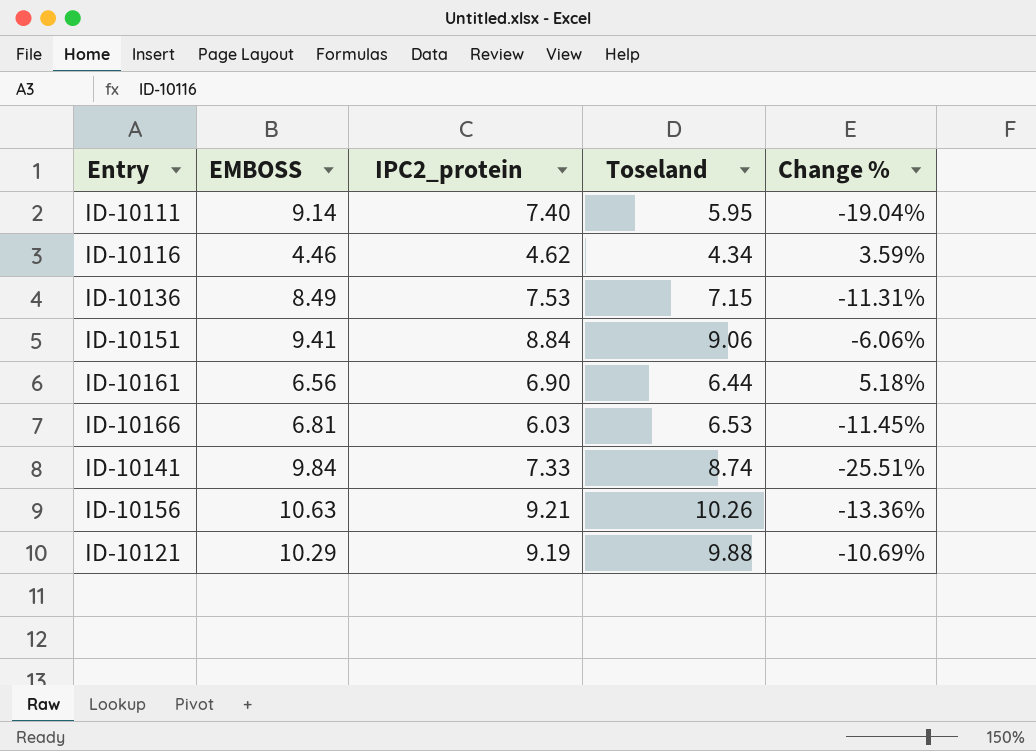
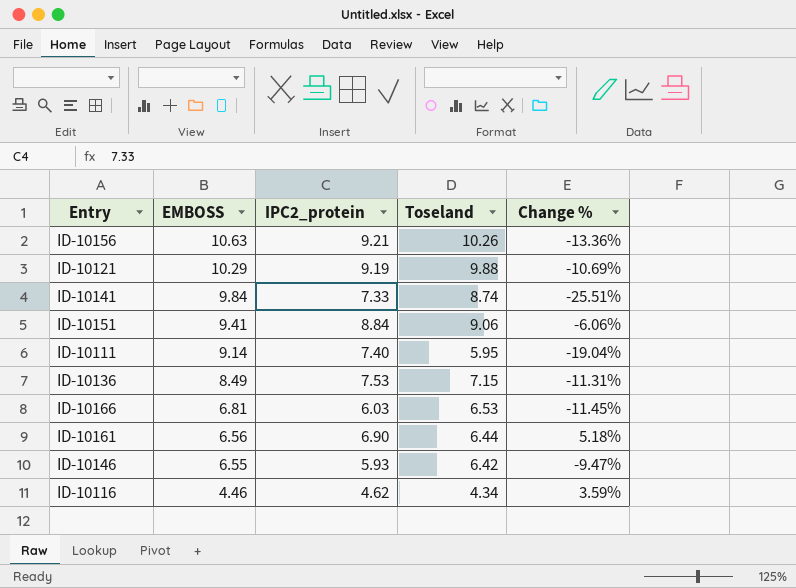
row order: none -> EMBOSS descending
row ID-10146: none -> 6.55 | 5.93 | 6.42 | -9.47%

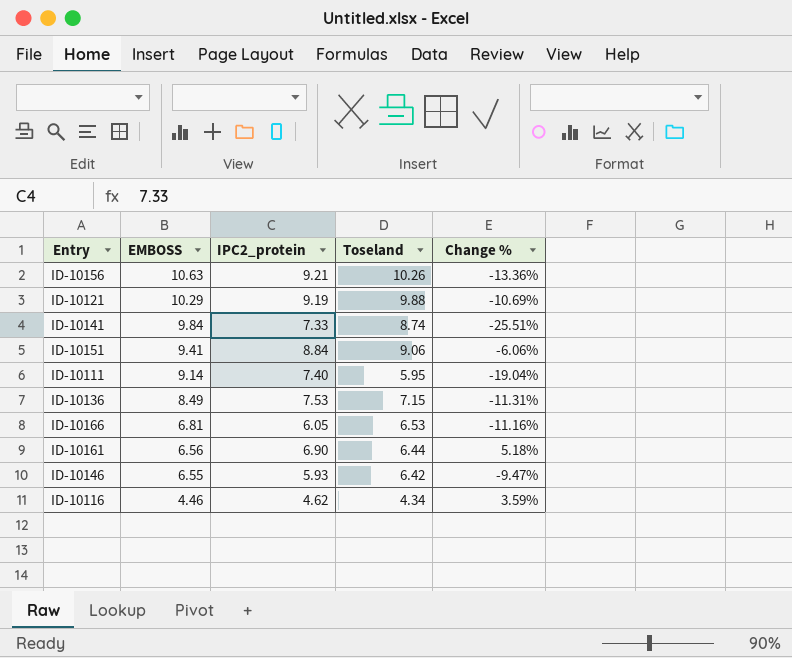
ID-10166 | IPC2_protein: 6.03 -> 6.05
ID-10166 | Change %: -11.45% -> -11.16%

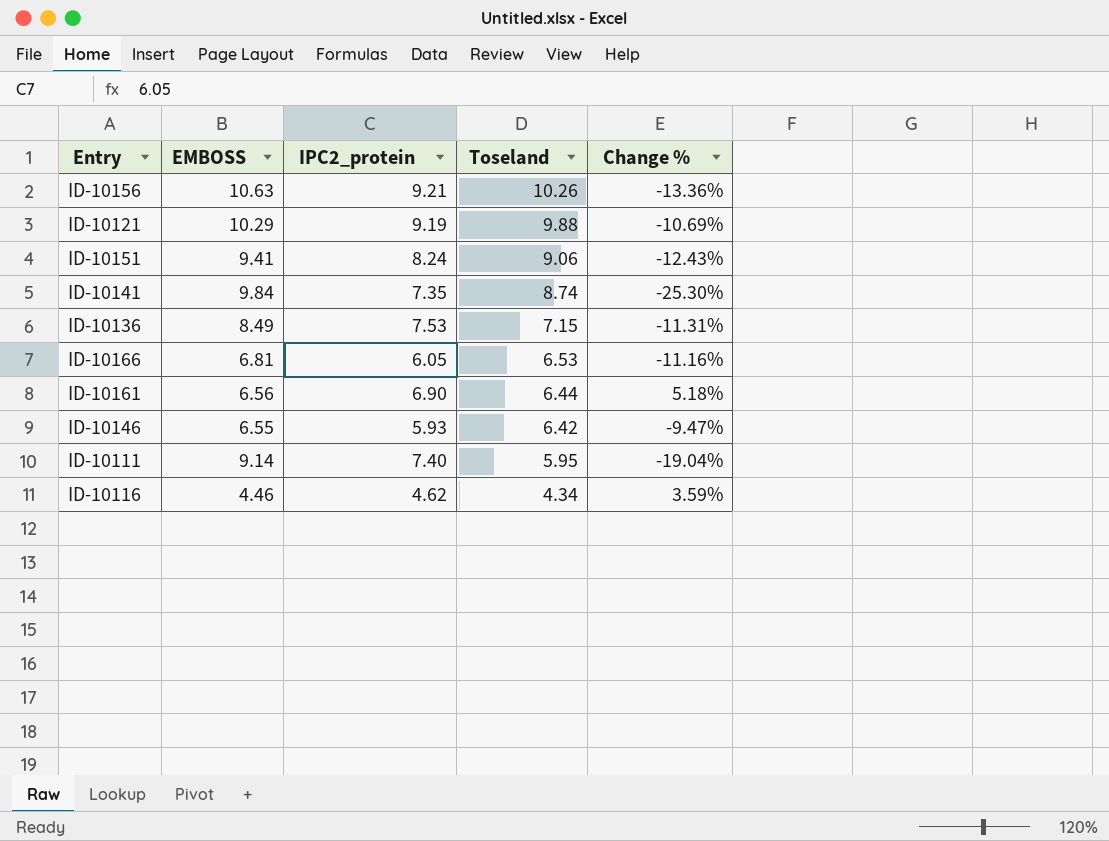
row order: EMBOSS descending -> Toseland descending
ID-10151 | IPC2_protein: 8.84 -> 8.24
ID-10151 | Change %: -6.06% -> -12.43%
ID-10141 | IPC2_protein: 7.33 -> 7.35
ID-10141 | Change %: -25.51% -> -25.30%

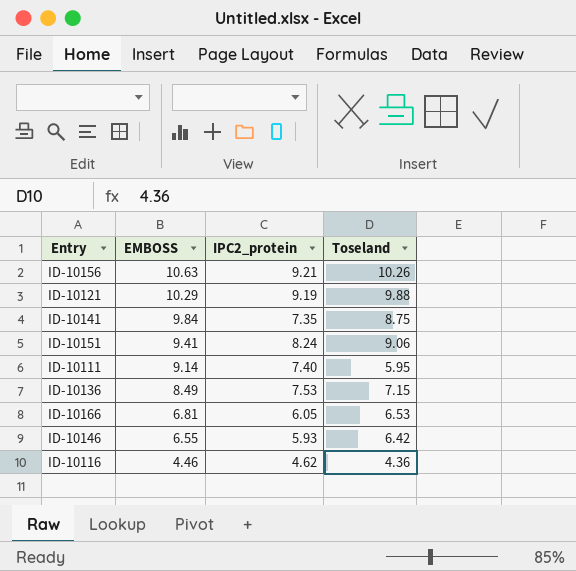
row order: Toseland descending -> EMBOSS descending
column Change % | formula: ([IPC2_protein] - [EMBOSS]) / [EMBOSS] -> none
row ID-10161: 6.56 | 6.90 | 6.44 | 5.18% -> none
ID-10141 | Toseland: 8.74 -> 8.75
ID-10116 | Toseland: 4.34 -> 4.36

